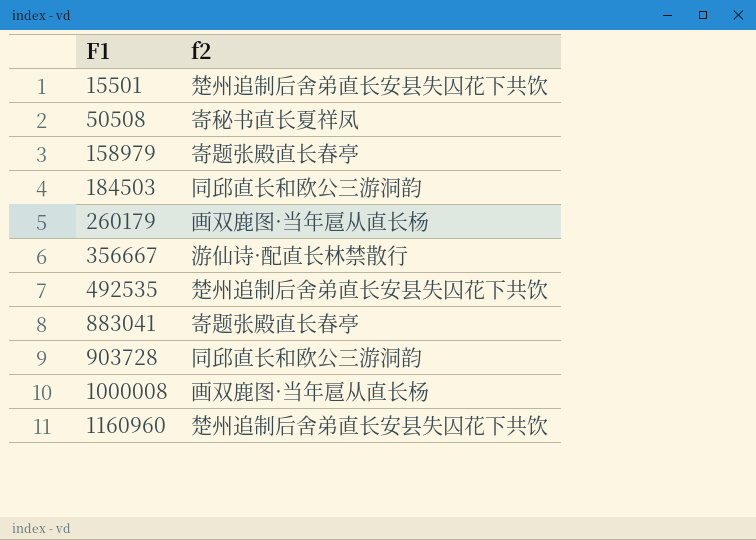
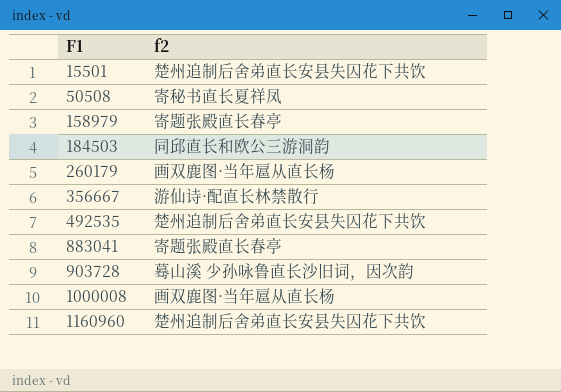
903728 | f2: 同邱直长和欧公三游洞韵 -> 蓦山溪 少孙咏鲁直长沙旧词，因次韵

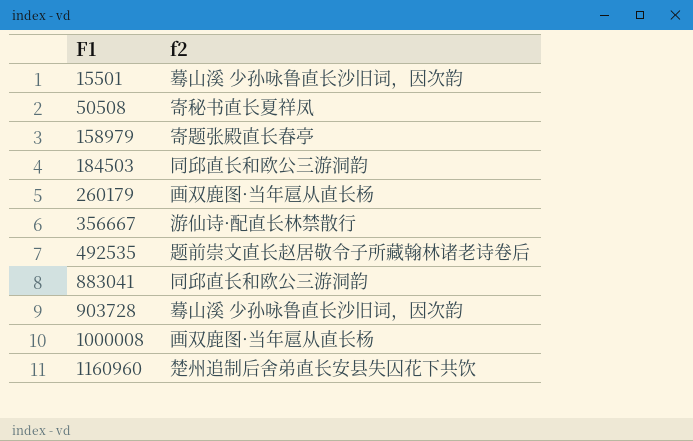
15501 | f2: 楚州追制后舍弟直长安县失囚花下共饮 -> 蓦山溪 少孙咏鲁直长沙旧词，因次韵
492535 | f2: 楚州追制后舍弟直长安县失囚花下共饮 -> 题前崇文直长赵居敬令子所藏翰林诸老诗卷后
883041 | f2: 寄题张殿直长春亭 -> 同邱直长和欧公三游洞韵

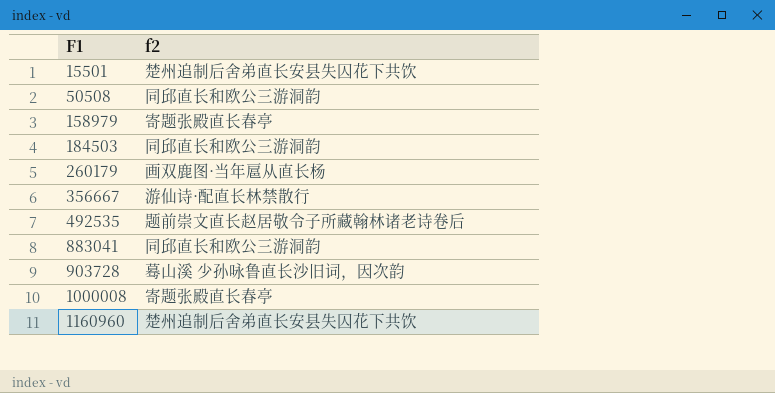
15501 | f2: 蓦山溪 少孙咏鲁直长沙旧词，因次韵 -> 楚州追制后舍弟直长安县失囚花下共饮
50508 | f2: 寄秘书直长夏祥凤 -> 同邱直长和欧公三游洞韵
1000008 | f2: 画双鹿图·当年扈从直长杨 -> 寄题张殿直长春亭

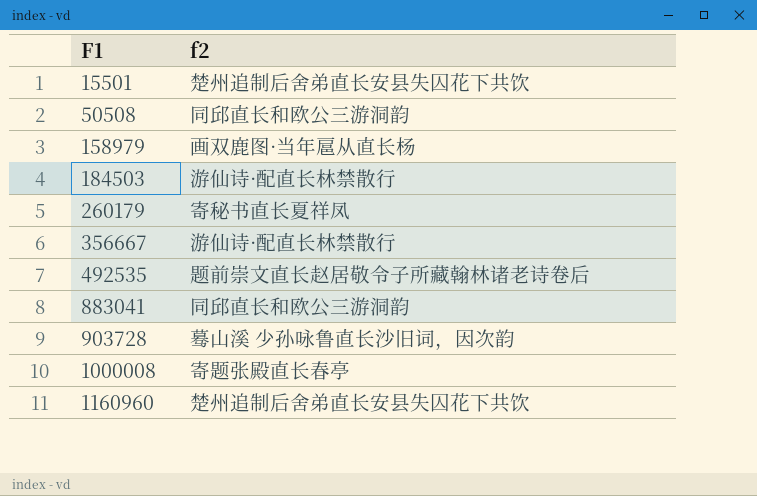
158979 | f2: 寄题张殿直长春亭 -> 画双鹿图·当年扈从直长杨
184503 | f2: 同邱直长和欧公三游洞韵 -> 游仙诗·配直长林禁散行
260179 | f2: 画双鹿图·当年扈从直长杨 -> 寄秘书直长夏祥凤

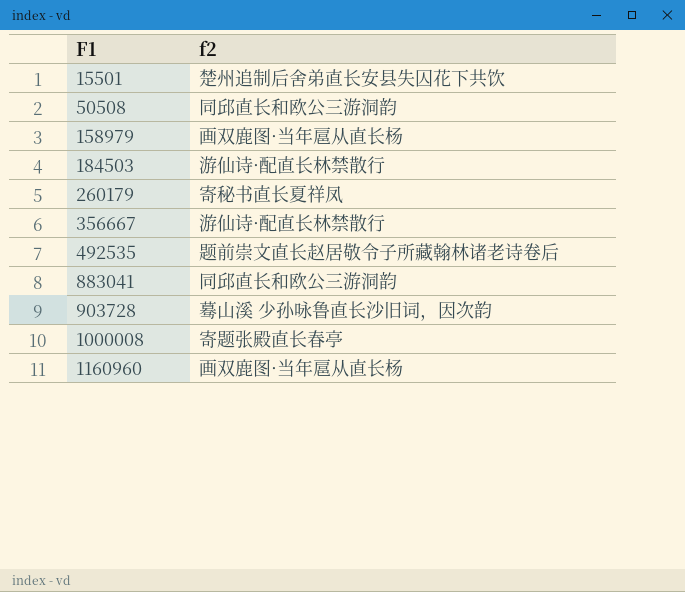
1160960 | f2: 楚州追制后舍弟直长安县失囚花下共饮 -> 画双鹿图·当年扈从直长杨

